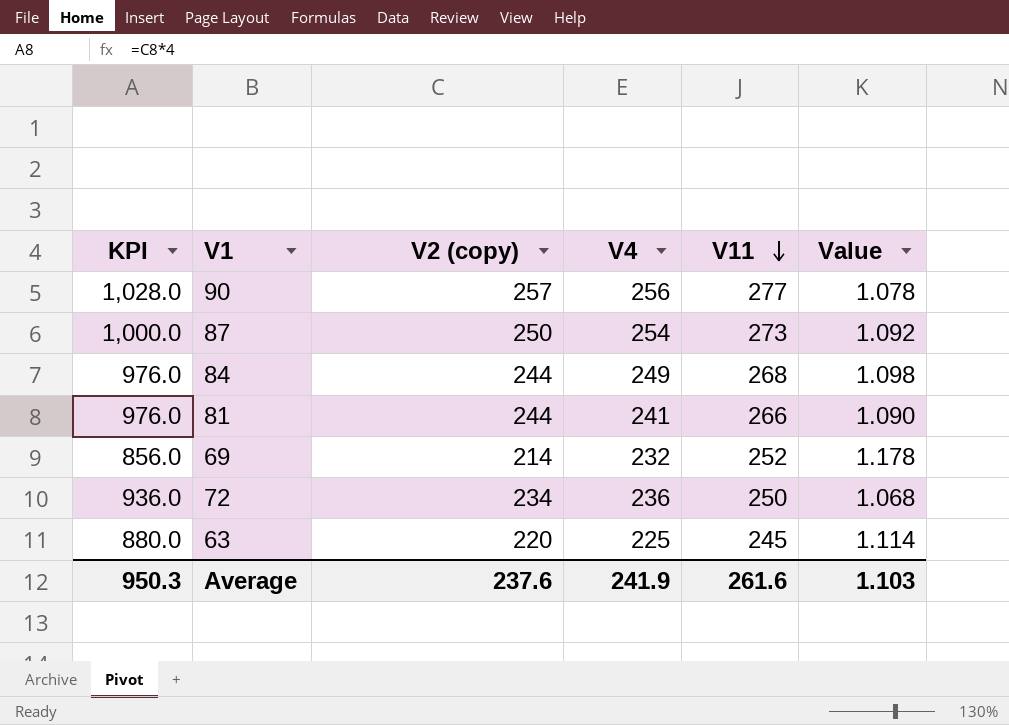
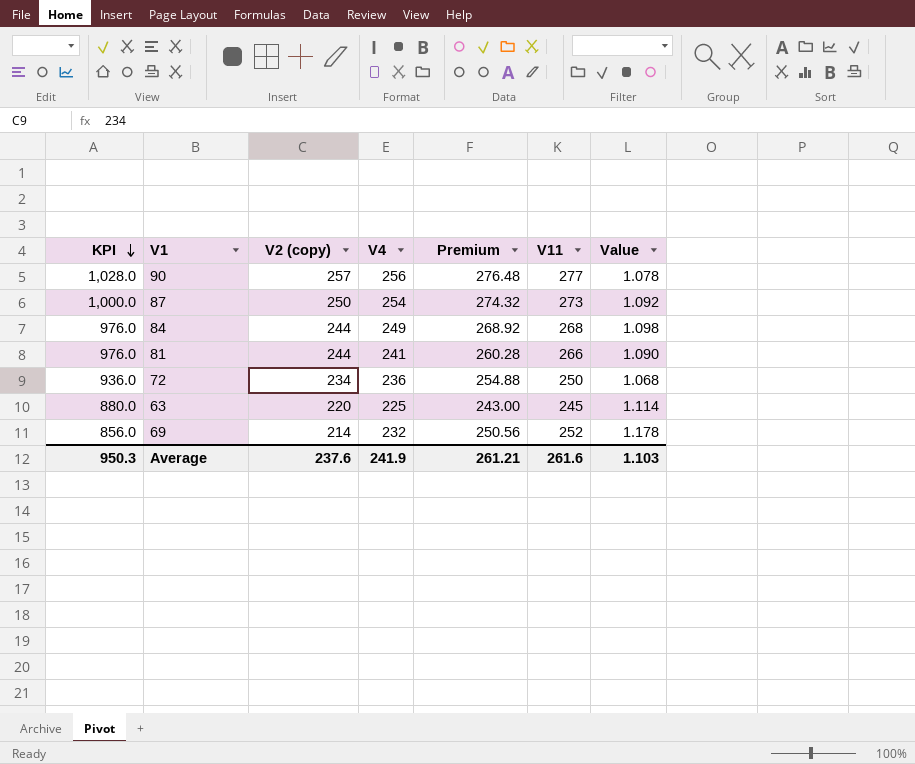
row order: V11 descending -> KPI descending
column Premium | formula: none -> [V4] * 1.08

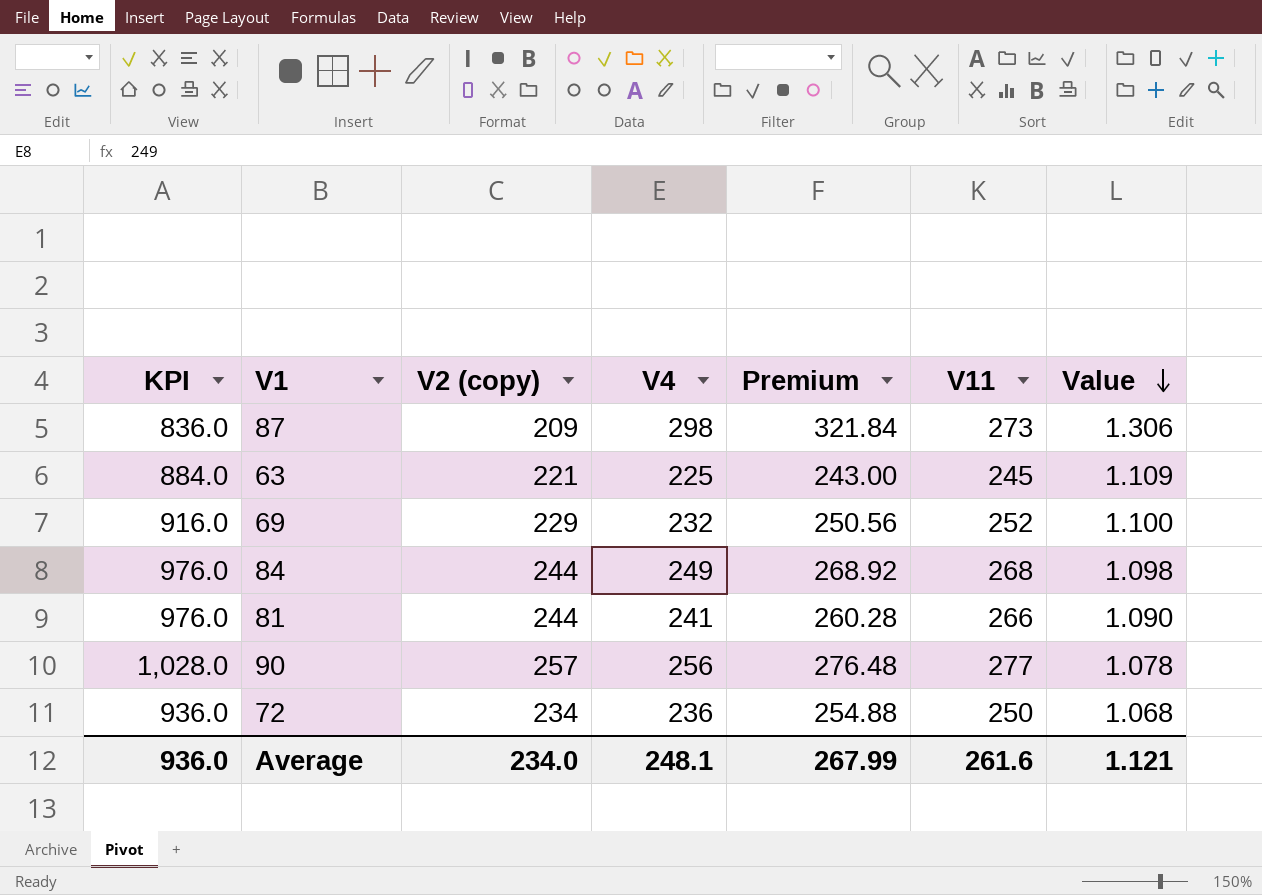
row order: KPI descending -> Value descending
87 | KPI: 1,000.0 -> 836.0
87 | V2 (copy): 250 -> 209
87 | V4: 254 -> 298
87 | Premium: 274.32 -> 321.84
87 | Value: 1.092 -> 1.306
63 | KPI: 880.0 -> 884.0
63 | V2 (copy): 220 -> 221
63 | Value: 1.114 -> 1.109
69 | KPI: 856.0 -> 916.0
69 | V2 (copy): 214 -> 229
69 | Value: 1.178 -> 1.100
Average | KPI: 950.3 -> 936.0
Average | V2 (copy): 237.6 -> 234.0
Average | V4: 241.9 -> 248.1
Average | Premium: 261.21 -> 267.99
Average | Value: 1.103 -> 1.121

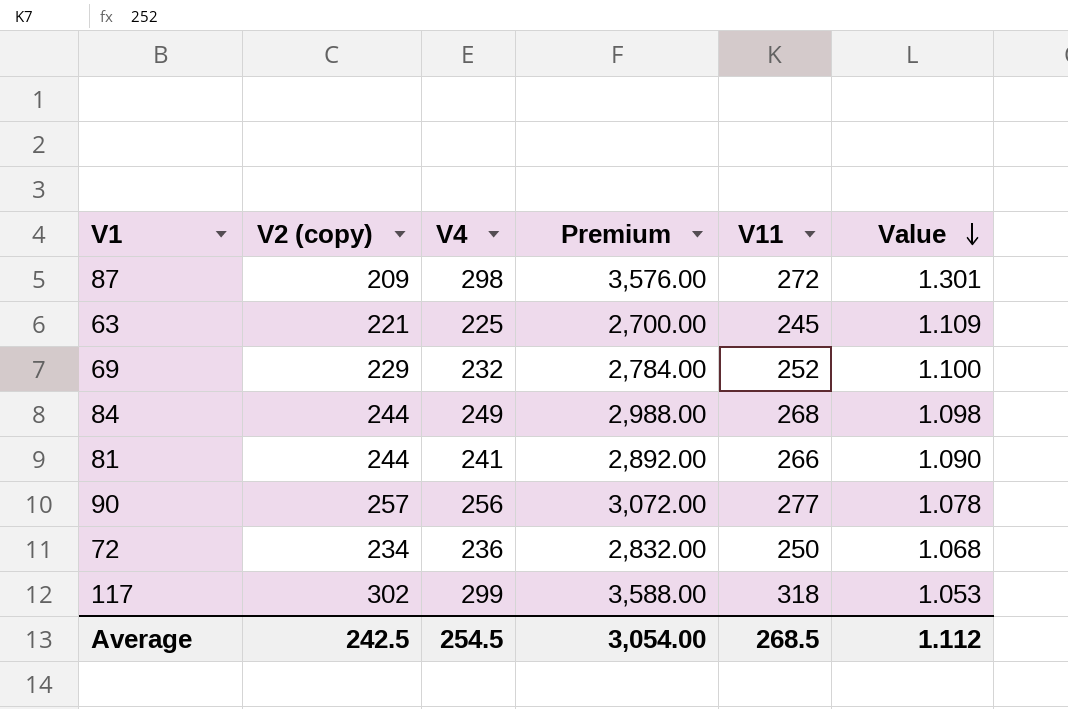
column KPI | formula: [V2 (copy)] * 4 -> none
column Premium | formula: [V4] * 1.08 -> [V4] * 12
87 | V11: 273 -> 272
87 | Value: 1.306 -> 1.301
row 117: none -> 302 | 299 | 3,588.00 | 318 | 1.053
Average | V2 (copy): 234.0 -> 242.5
Average | V4: 248.1 -> 254.5
Average | Premium: 267.99 -> 3,054.00
Average | V11: 261.6 -> 268.5
Average | Value: 1.121 -> 1.112

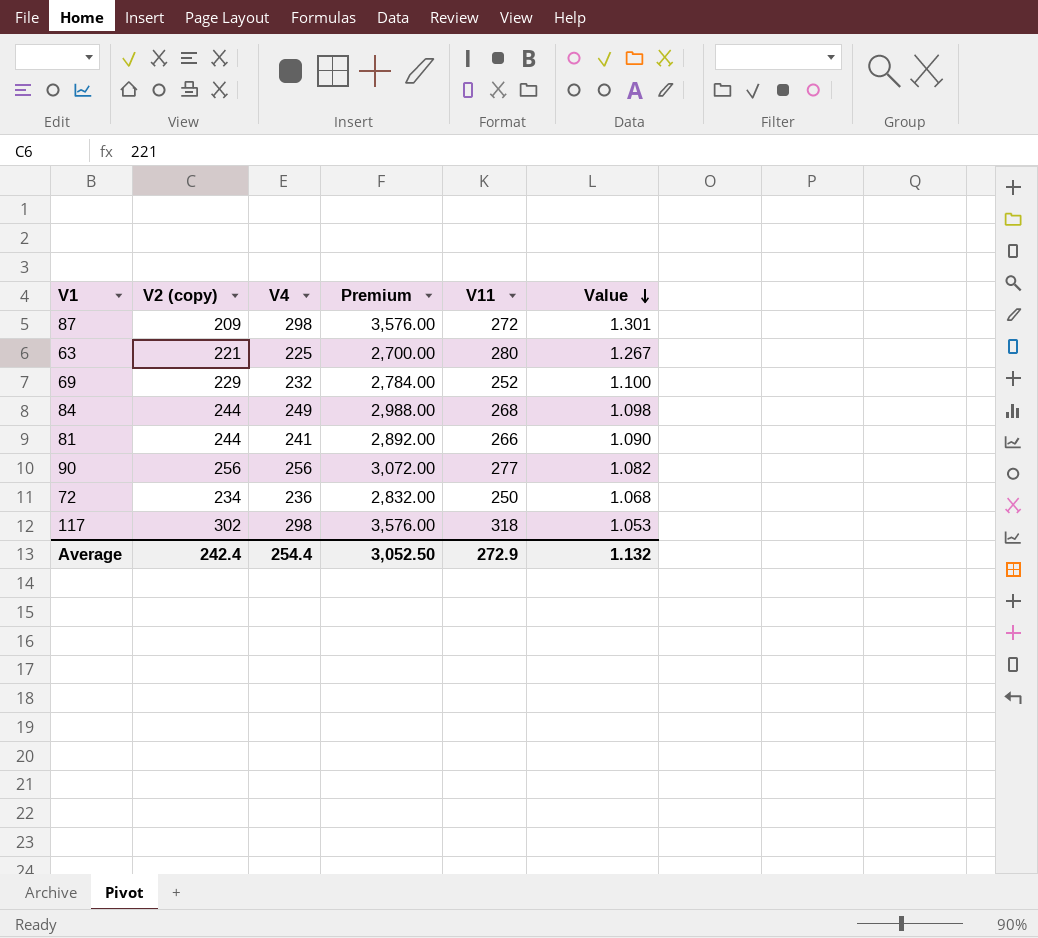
63 | V11: 245 -> 280
63 | Value: 1.109 -> 1.267
90 | V2 (copy): 257 -> 256
90 | Value: 1.078 -> 1.082
117 | V4: 299 -> 298
117 | Premium: 3,588.00 -> 3,576.00
Average | V2 (copy): 242.5 -> 242.4
Average | V4: 254.5 -> 254.4
Average | Premium: 3,054.00 -> 3,052.50
Average | V11: 268.5 -> 272.9
Average | Value: 1.112 -> 1.132

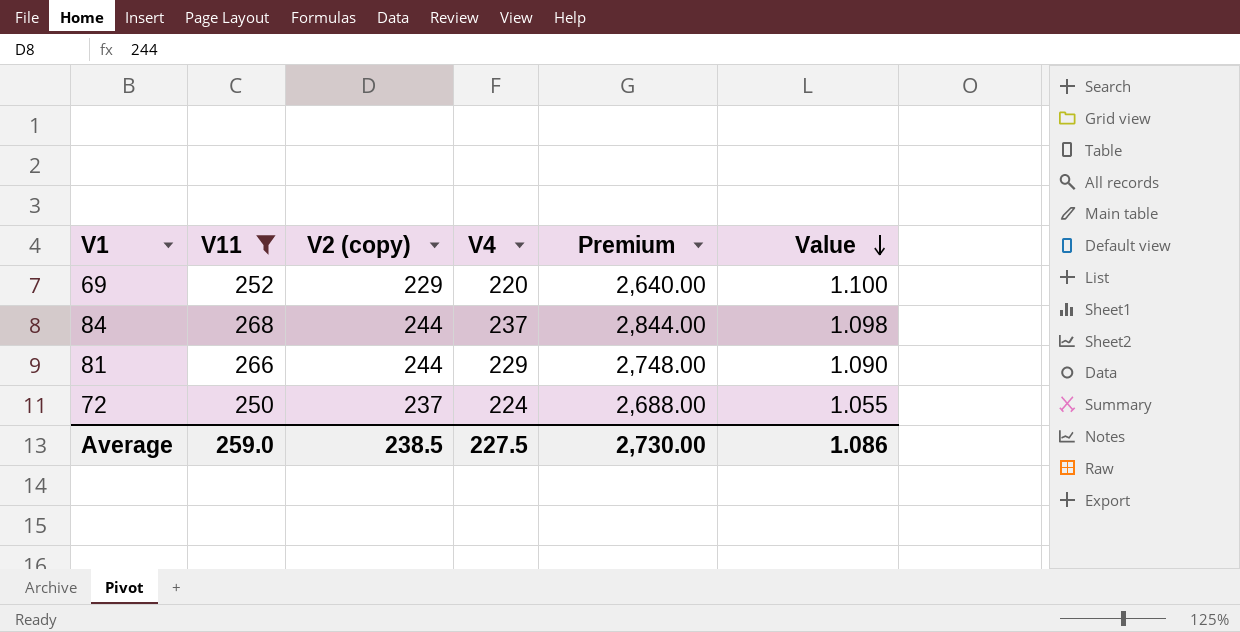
filter: none -> V11 <= 268
column V11 | position: 5 -> 2
69 | V4: 232 -> 220
69 | Premium: 2,784.00 -> 2,640.00
84 | V4: 249 -> 237
84 | Premium: 2,988.00 -> 2,844.00
81 | V4: 241 -> 229
81 | Premium: 2,892.00 -> 2,748.00
72 | V2 (copy): 234 -> 237
72 | V4: 236 -> 224
72 | Premium: 2,832.00 -> 2,688.00
72 | Value: 1.068 -> 1.055
Average | V11: 272.9 -> 259.0
Average | V2 (copy): 242.4 -> 238.5
Average | V4: 254.4 -> 227.5
Average | Premium: 3,052.50 -> 2,730.00
Average | Value: 1.132 -> 1.086

